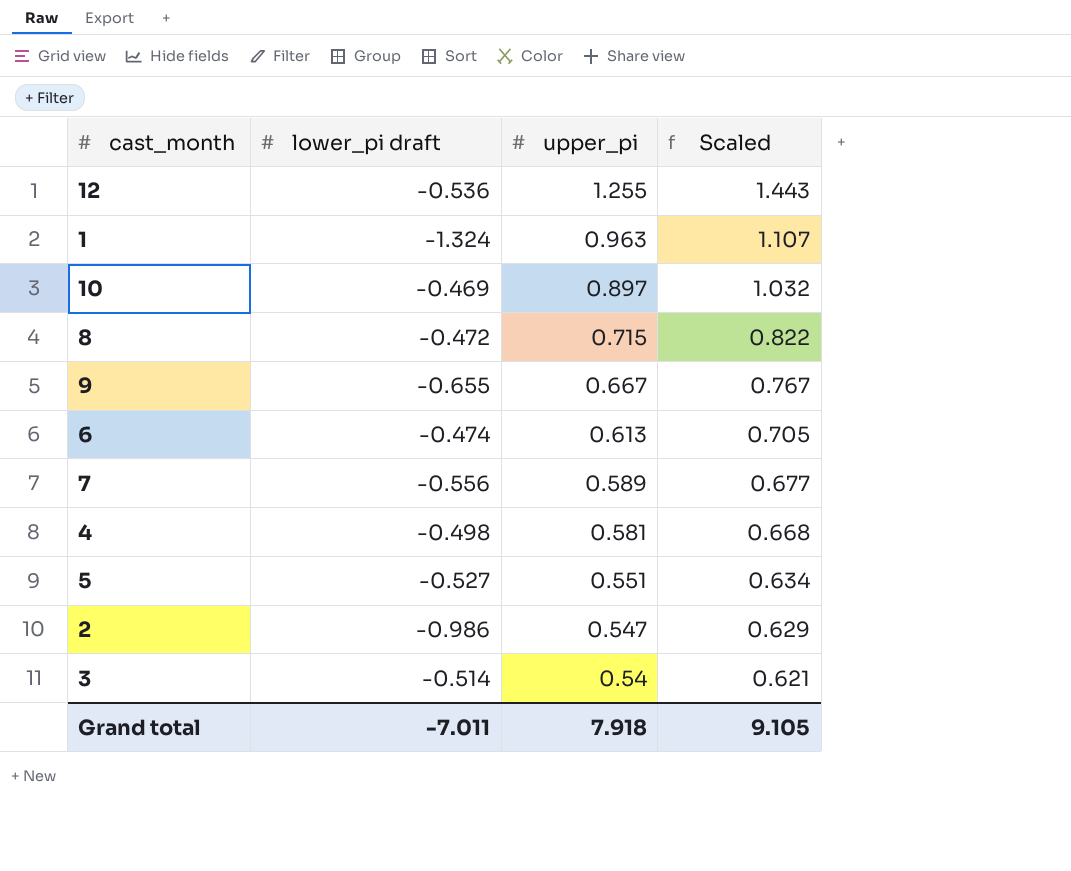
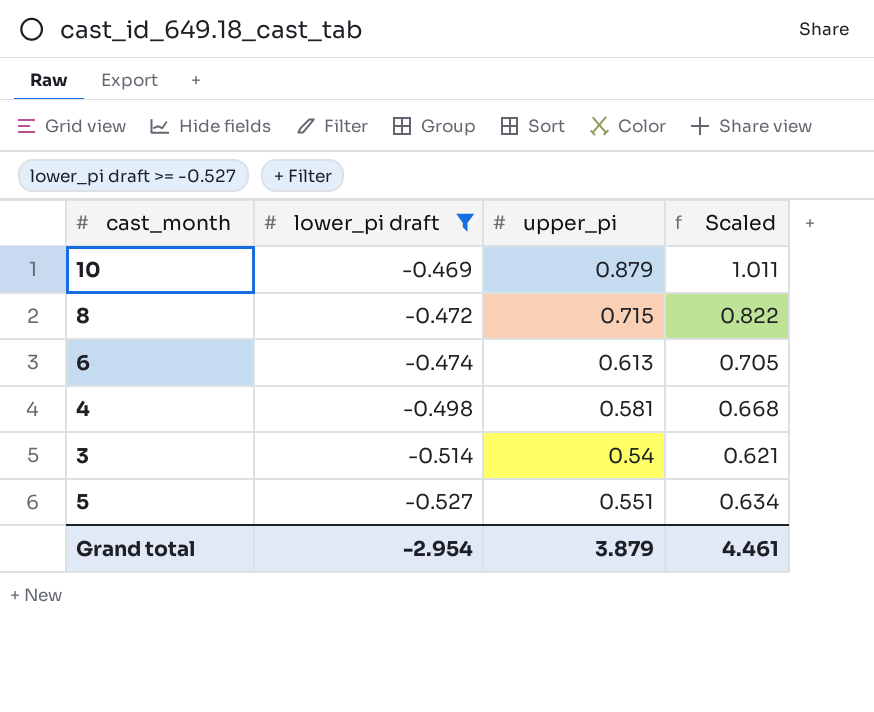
filter: none -> lower_pi draft >= -0.527
row order: upper_pi descending -> lower_pi draft descending
10 | upper_pi: 0.897 -> 0.879
10 | Scaled: 1.032 -> 1.011
Grand total | lower_pi draft: -7.011 -> -2.954
Grand total | upper_pi: 7.918 -> 3.879
Grand total | Scaled: 9.105 -> 4.461

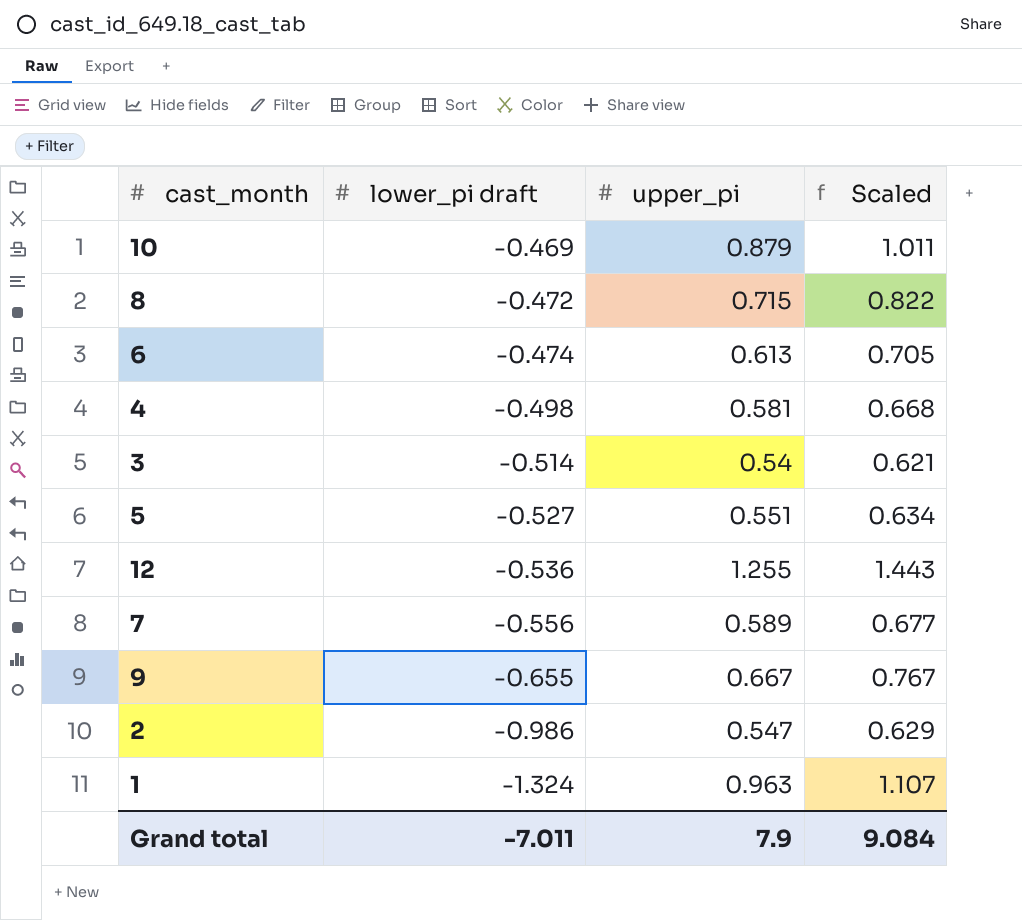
filter: lower_pi draft >= -0.527 -> none
Grand total | lower_pi draft: -2.954 -> -7.011
Grand total | upper_pi: 3.879 -> 7.9
Grand total | Scaled: 4.461 -> 9.084

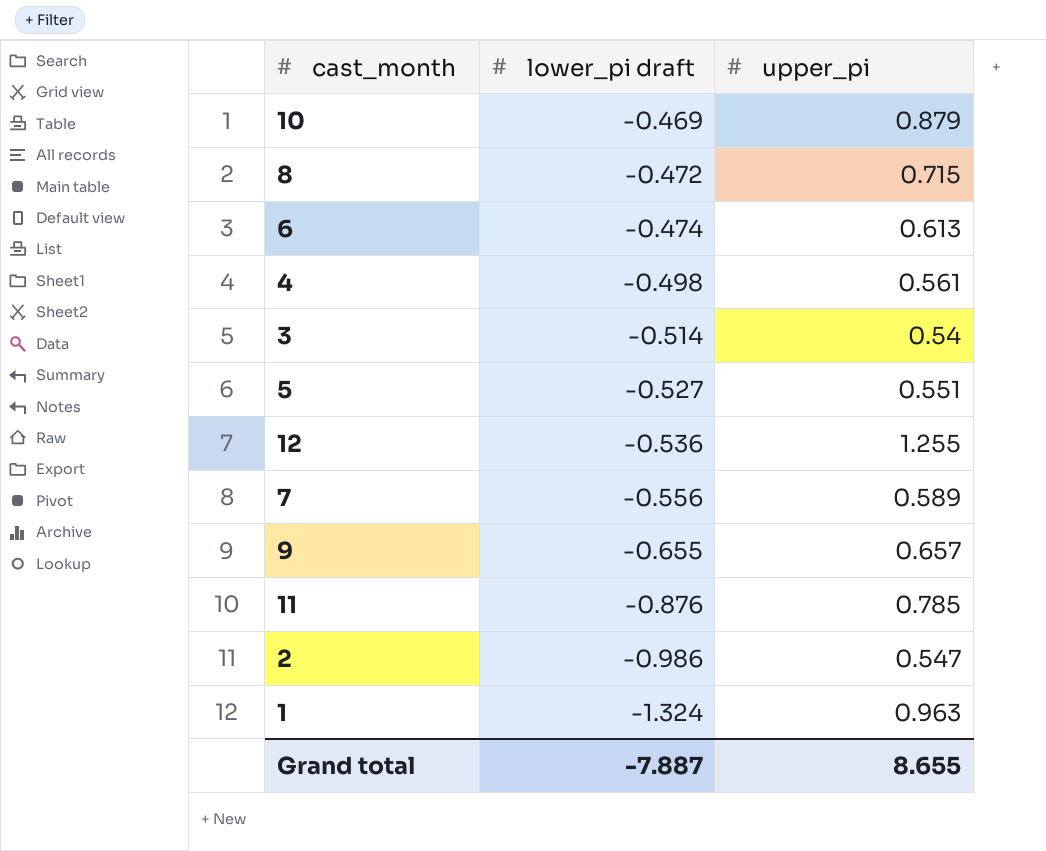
column Scaled | formula: [upper_pi] * 1.15 -> none
4 | upper_pi: 0.581 -> 0.561
9 | upper_pi: 0.667 -> 0.657
row 11: none -> -0.876 | 0.785
Grand total | lower_pi draft: -7.011 -> -7.887
Grand total | upper_pi: 7.9 -> 8.655

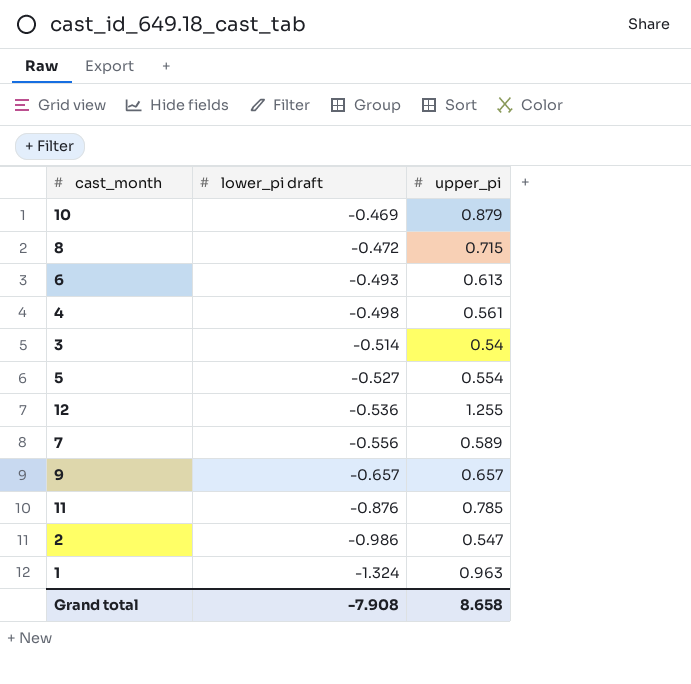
6 | lower_pi draft: -0.474 -> -0.493
5 | upper_pi: 0.551 -> 0.554
9 | lower_pi draft: -0.655 -> -0.657
Grand total | lower_pi draft: -7.887 -> -7.908
Grand total | upper_pi: 8.655 -> 8.658

